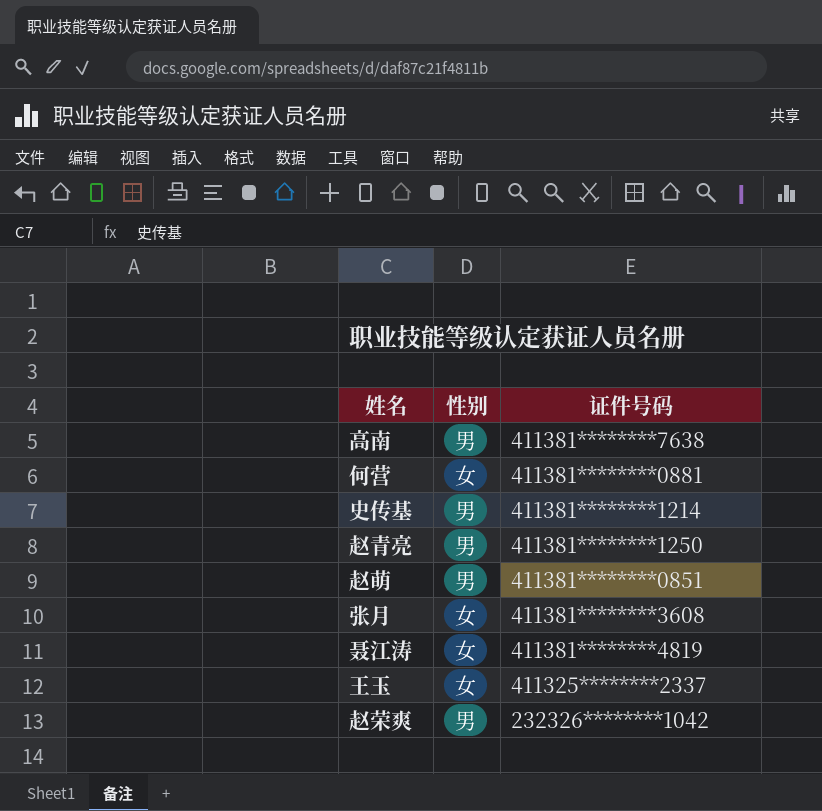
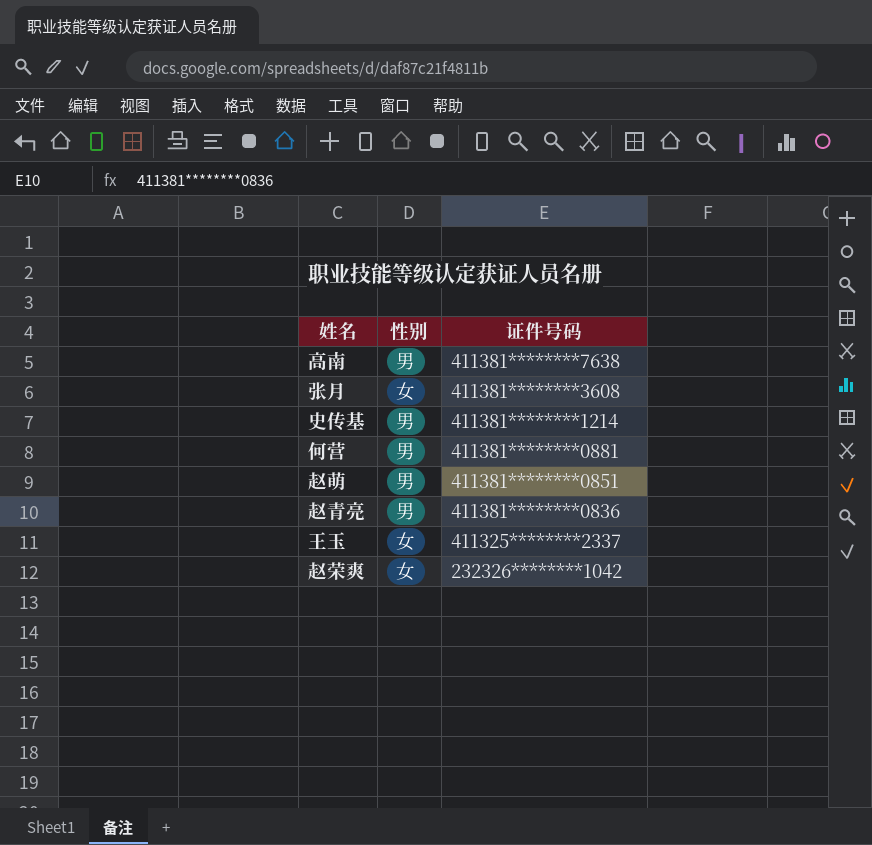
row order: none -> 证件号码 descending
row 聂江涛: 女 | 411381********4819 -> none
何营 | 性别: 女 -> 男
赵青亮 | 证件号码: 411381********1250 -> 411381********0836
赵荣爽 | 性别: 男 -> 女

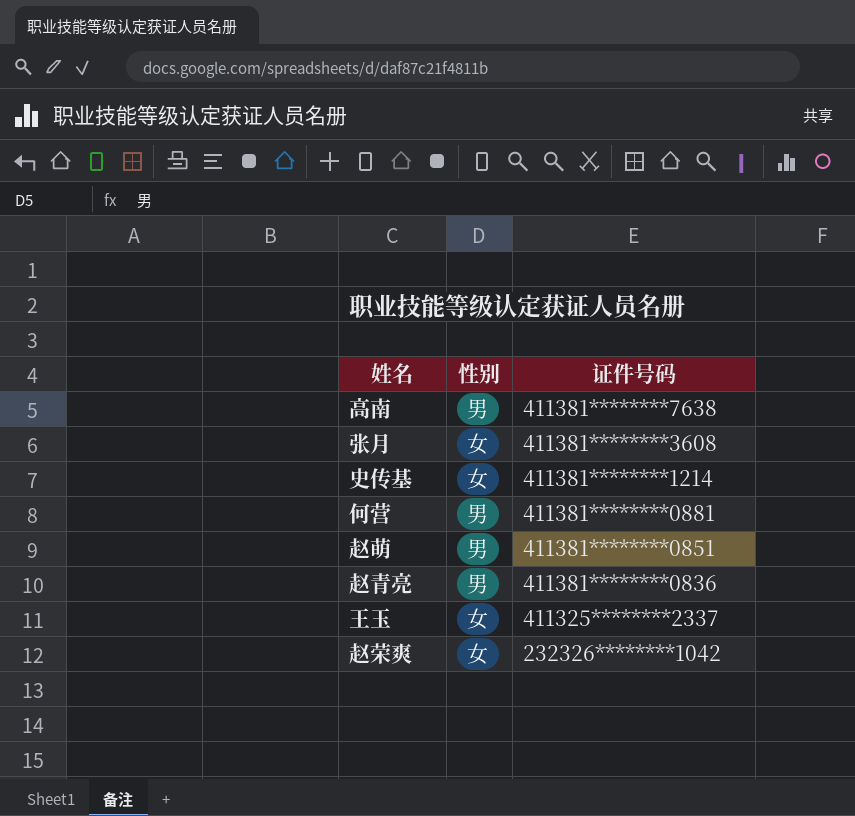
史传基 | 性别: 男 -> 女

